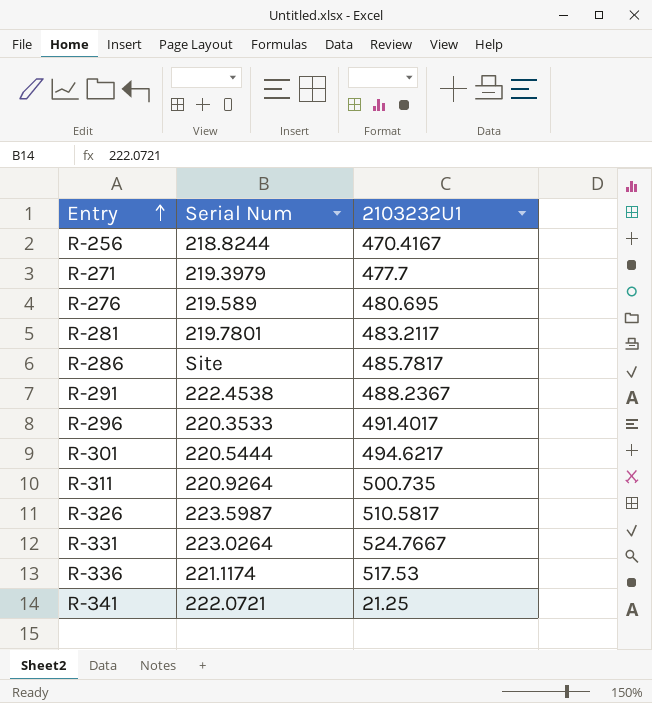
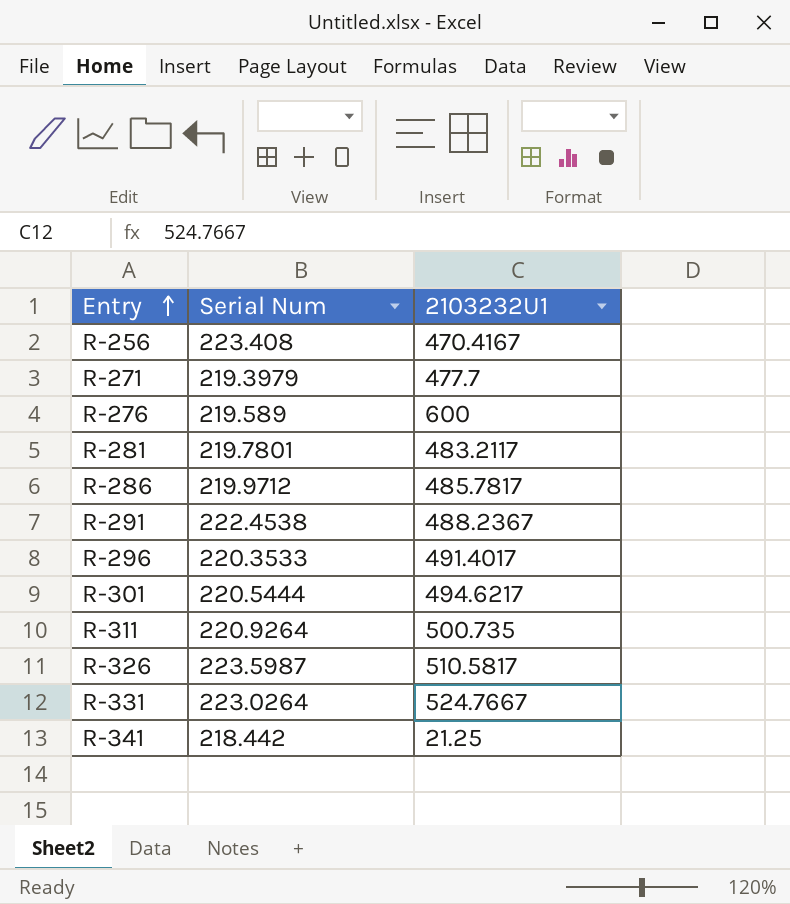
row R-336: 221.1174 | 517.53 -> none
R-256 | Serial Num: 218.8244 -> 223.408
R-276 | 2103232U1: 480.695 -> 600
R-286 | Serial Num: Site -> 219.9712
R-341 | Serial Num: 222.0721 -> 218.442

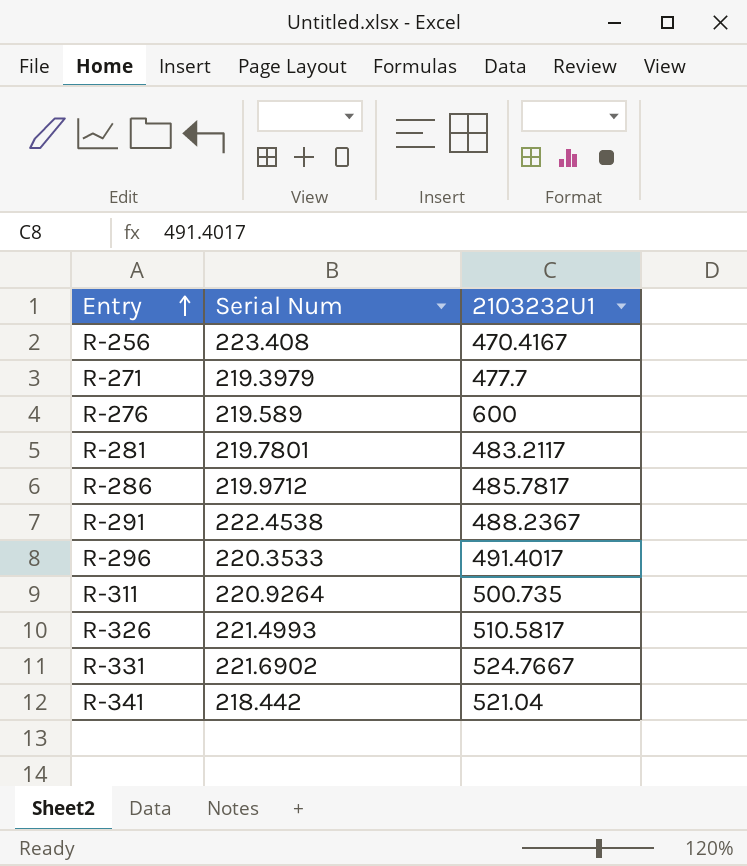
row R-301: 220.5444 | 494.6217 -> none
R-326 | Serial Num: 223.5987 -> 221.4993
R-331 | Serial Num: 223.0264 -> 221.6902
R-341 | 2103232U1: 21.25 -> 521.04

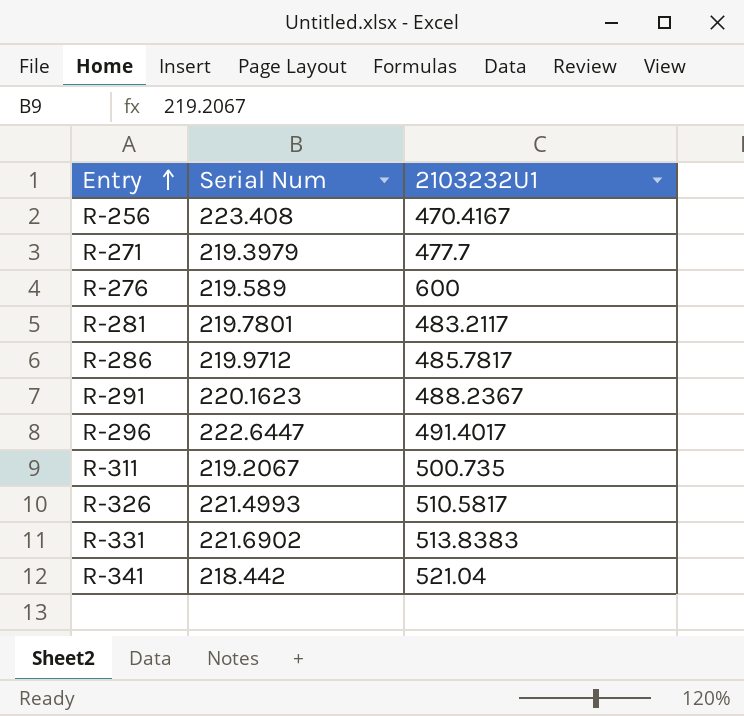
R-291 | Serial Num: 222.4538 -> 220.1623
R-296 | Serial Num: 220.3533 -> 222.6447
R-311 | Serial Num: 220.9264 -> 219.2067
R-331 | 2103232U1: 524.7667 -> 513.8383

